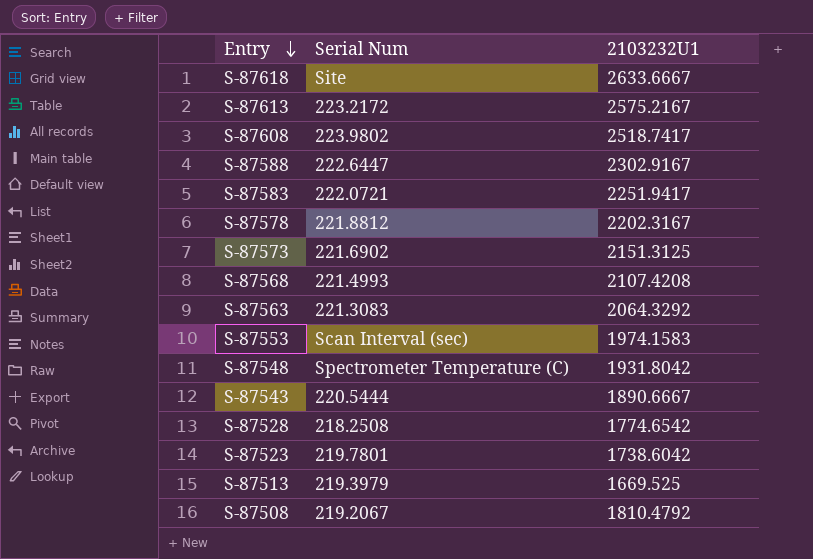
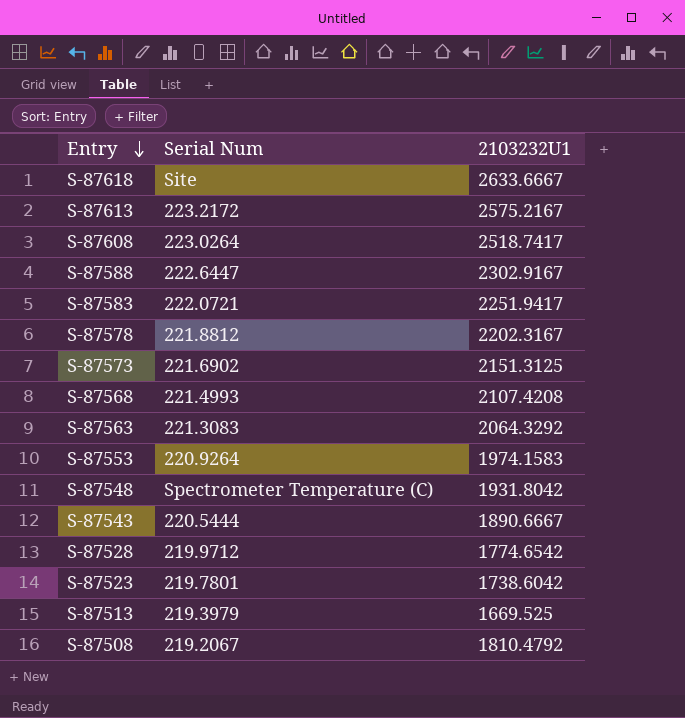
S-87608 | Serial Num: 223.9802 -> 223.0264
S-87553 | Serial Num: Scan Interval (sec) -> 220.9264
S-87528 | Serial Num: 218.2508 -> 219.9712

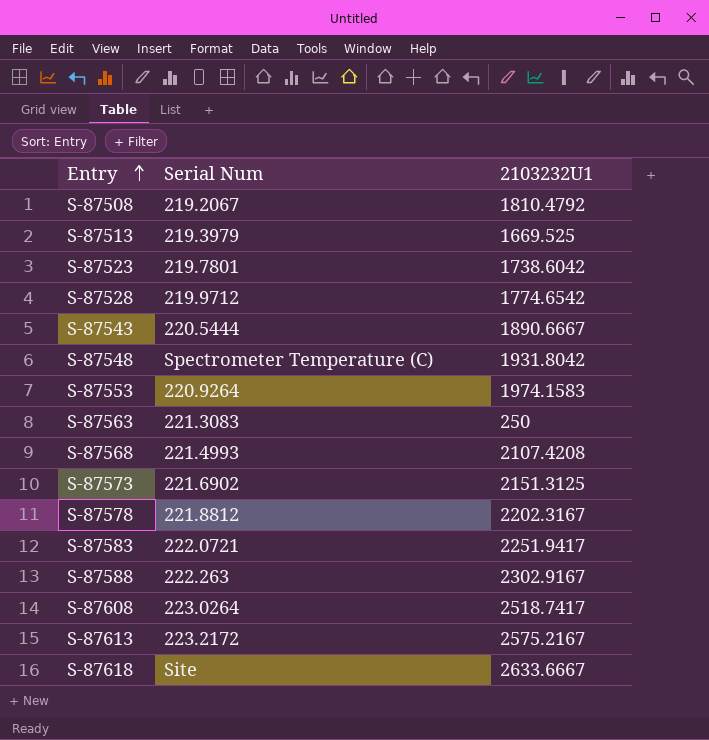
row order: Entry descending -> Entry ascending
S-87563 | 2103232U1: 2064.3292 -> 250
S-87588 | Serial Num: 222.6447 -> 222.263

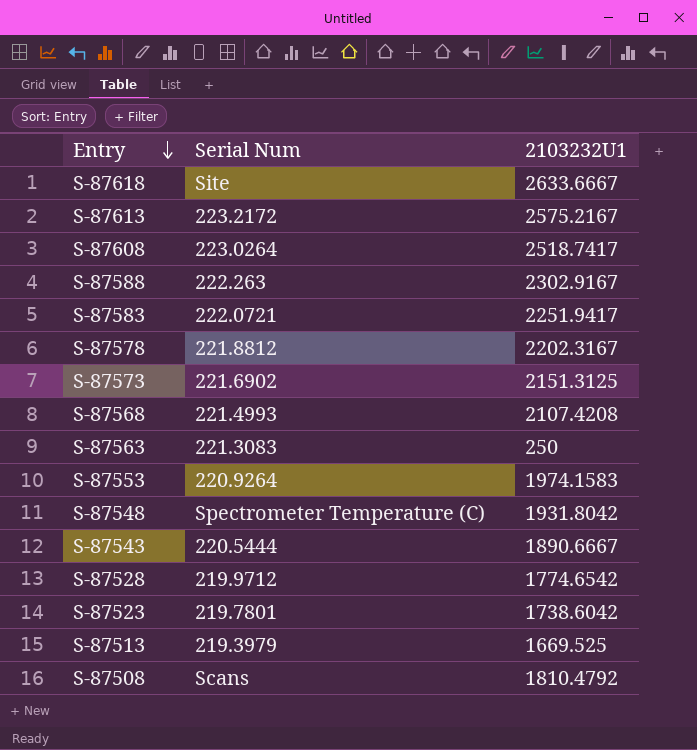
row order: Entry ascending -> Entry descending
S-87508 | Serial Num: 219.2067 -> Scans

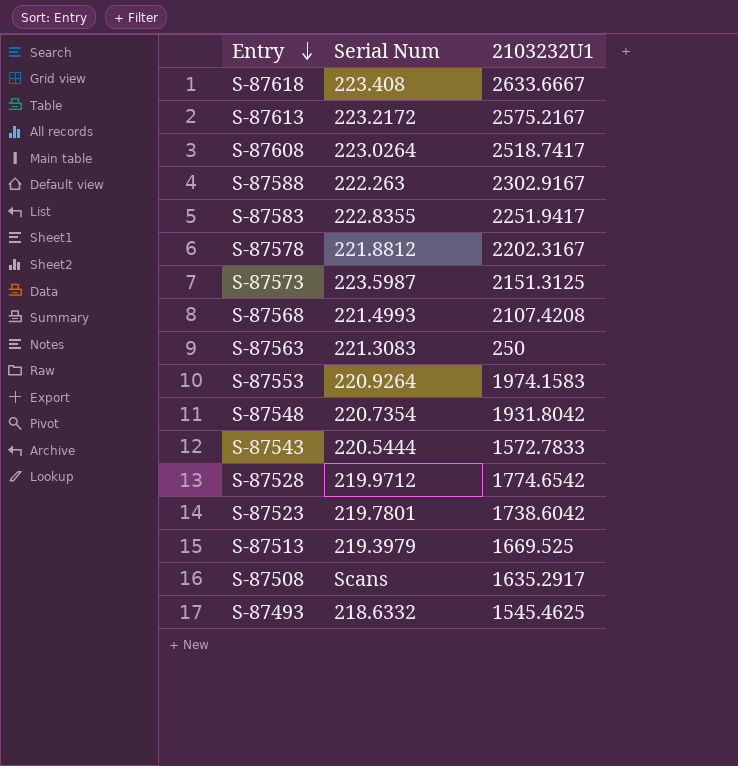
S-87618 | Serial Num: Site -> 223.408
S-87583 | Serial Num: 222.0721 -> 222.8355
S-87573 | Serial Num: 221.6902 -> 223.5987
S-87548 | Serial Num: Spectrometer Temperature (C) -> 220.7354
S-87543 | 2103232U1: 1890.6667 -> 1572.7833
S-87508 | 2103232U1: 1810.4792 -> 1635.2917
row S-87493: none -> 218.6332 | 1545.4625

